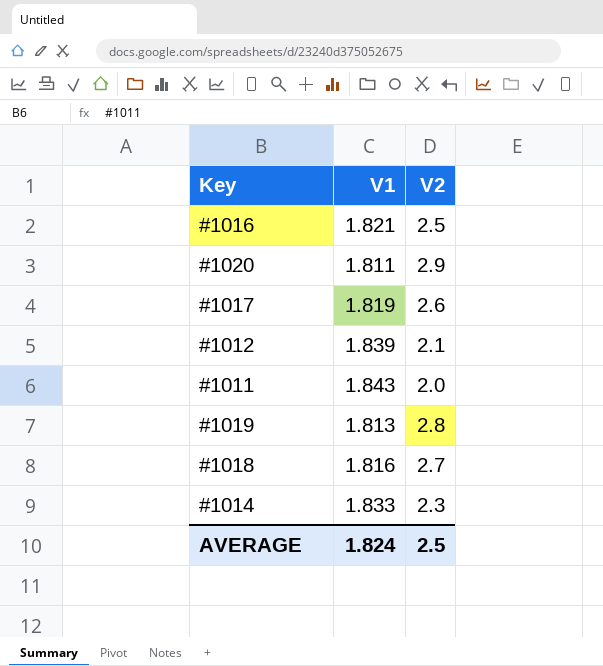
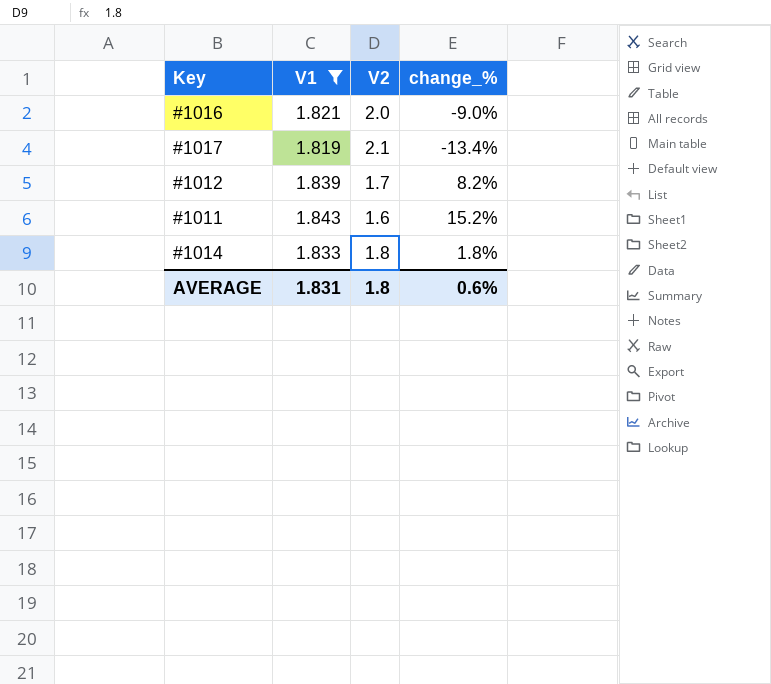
filter: none -> V1 >= 1.819
column change_% | formula: none -> ([V1] - [V2]) / [V2]
#1016 | V2: 2.5 -> 2.0
#1017 | V2: 2.6 -> 2.1
#1012 | V2: 2.1 -> 1.7
#1011 | V2: 2.0 -> 1.6
#1014 | V2: 2.3 -> 1.8
AVERAGE | V1: 1.824 -> 1.831
AVERAGE | V2: 2.5 -> 1.8

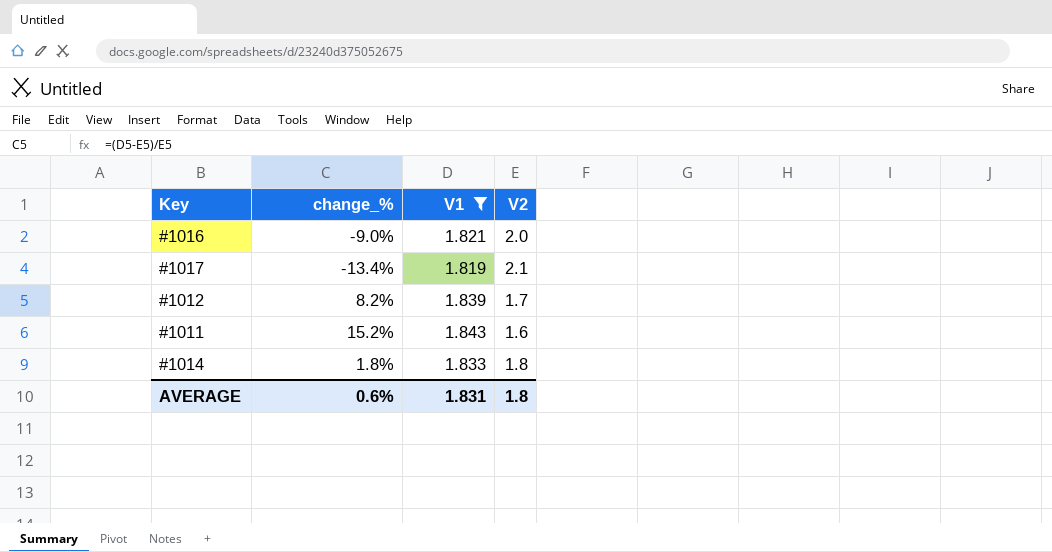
column change_% | position: 4 -> 2

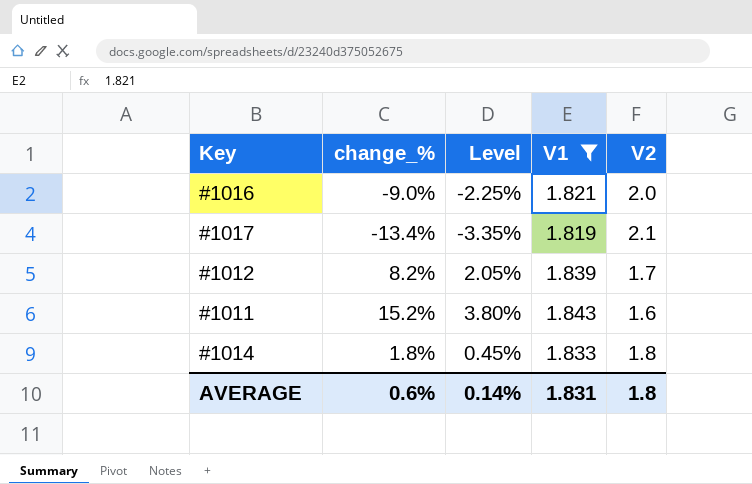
column Level | formula: none -> [change_%] * 0.25

